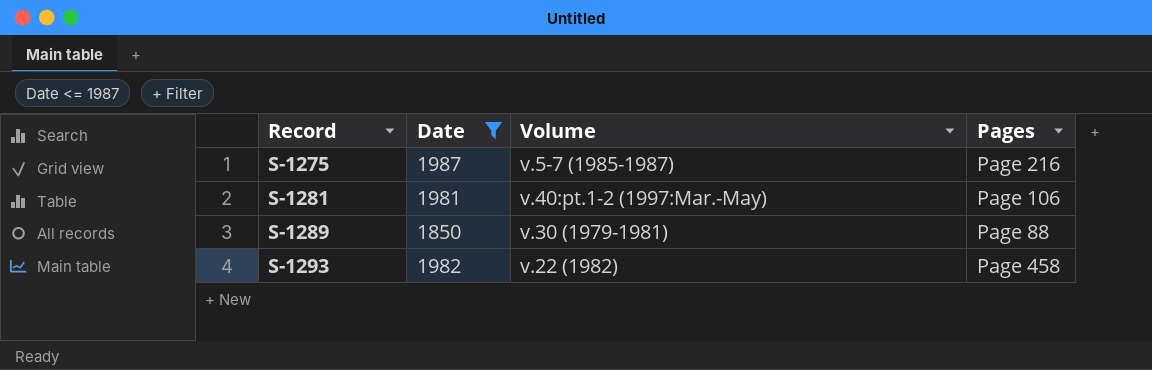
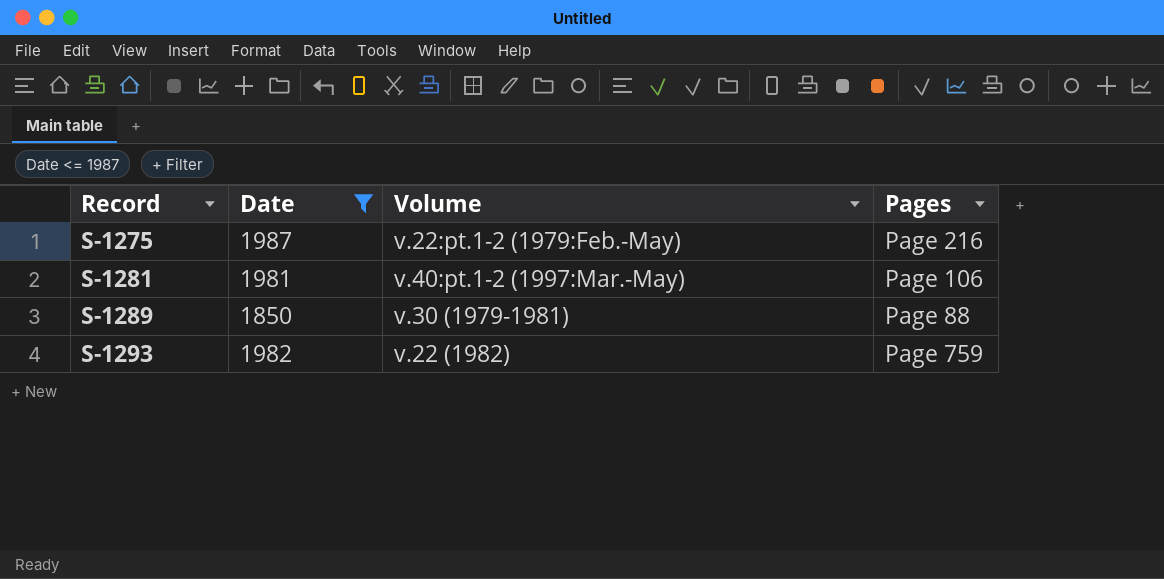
S-1275 | Volume: v.5-7 (1985-1987) -> v.22:pt.1-2 (1979:Feb.-May)
S-1293 | Pages: Page 458 -> Page 759

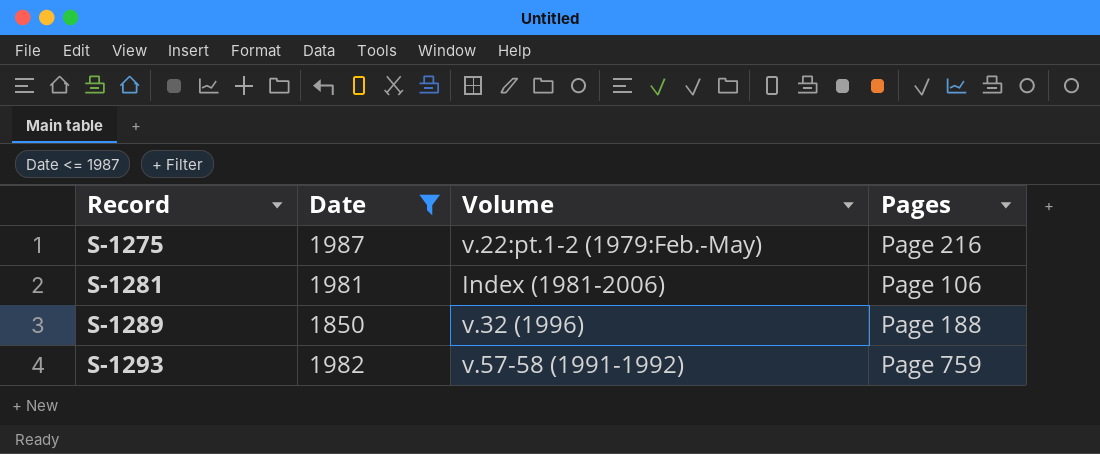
S-1281 | Volume: v.40:pt.1-2 (1997:Mar.-May) -> Index (1981-2006)
S-1289 | Volume: v.30 (1979-1981) -> v.32 (1996)
S-1289 | Pages: Page 88 -> Page 188
S-1293 | Volume: v.22 (1982) -> v.57-58 (1991-1992)

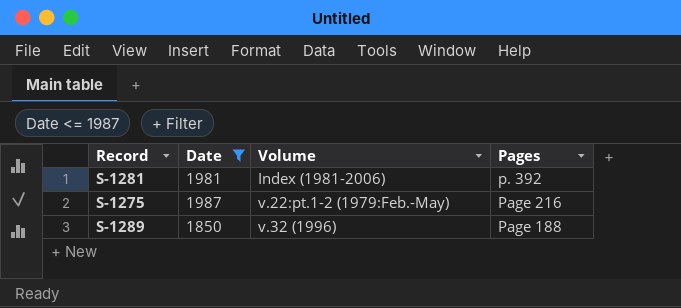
row order: Record ascending -> Volume ascending
row S-1293: 1982 | v.57-58 (1991-1992) | Page 759 -> none
S-1281 | Pages: Page 106 -> p. 392

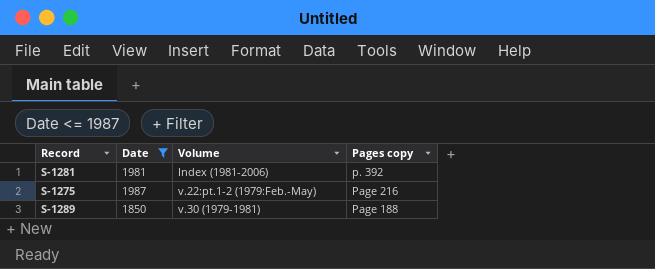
column name: Pages -> Pages copy
S-1289 | Volume: v.32 (1996) -> v.30 (1979-1981)

